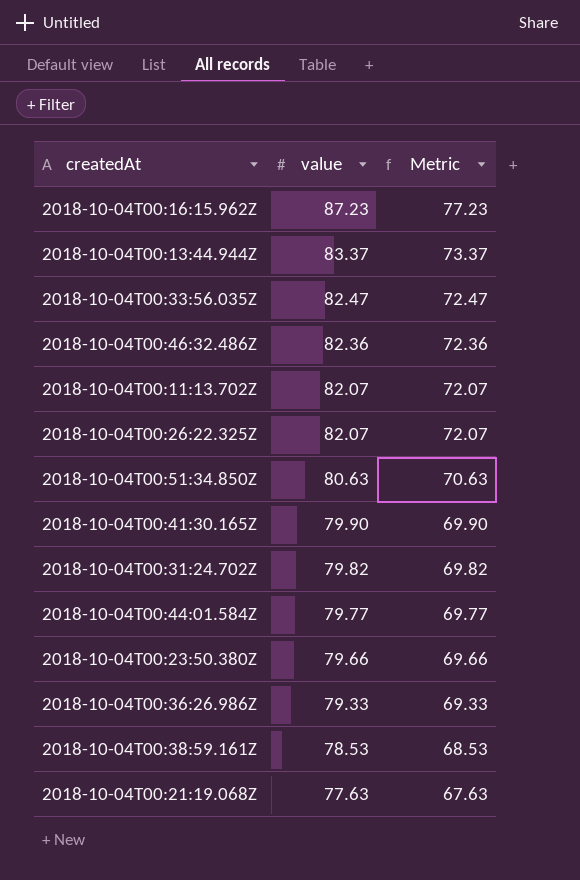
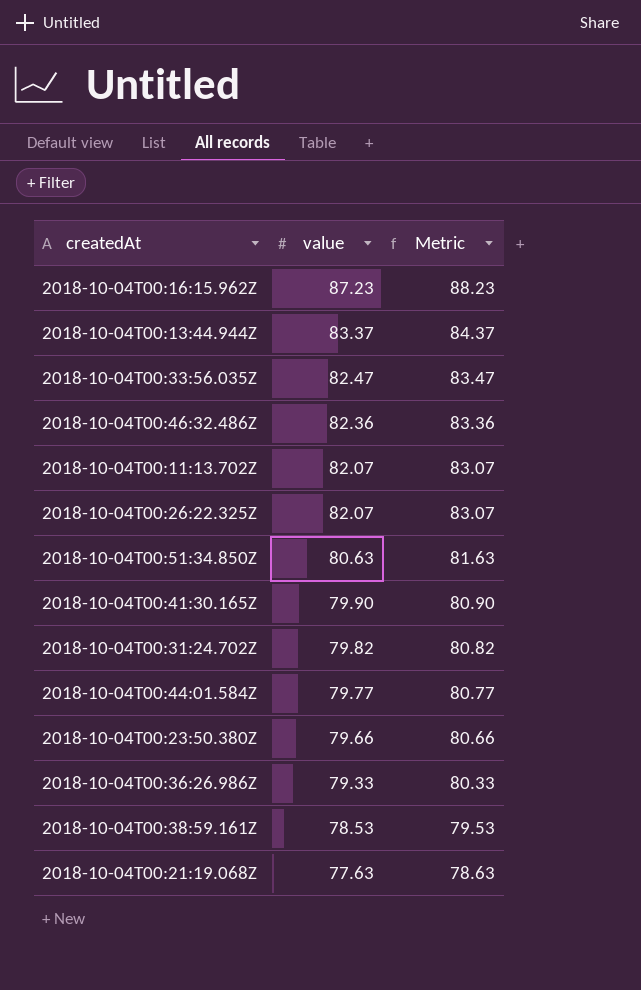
column Metric | formula: [value] - 10 -> [value] + 1

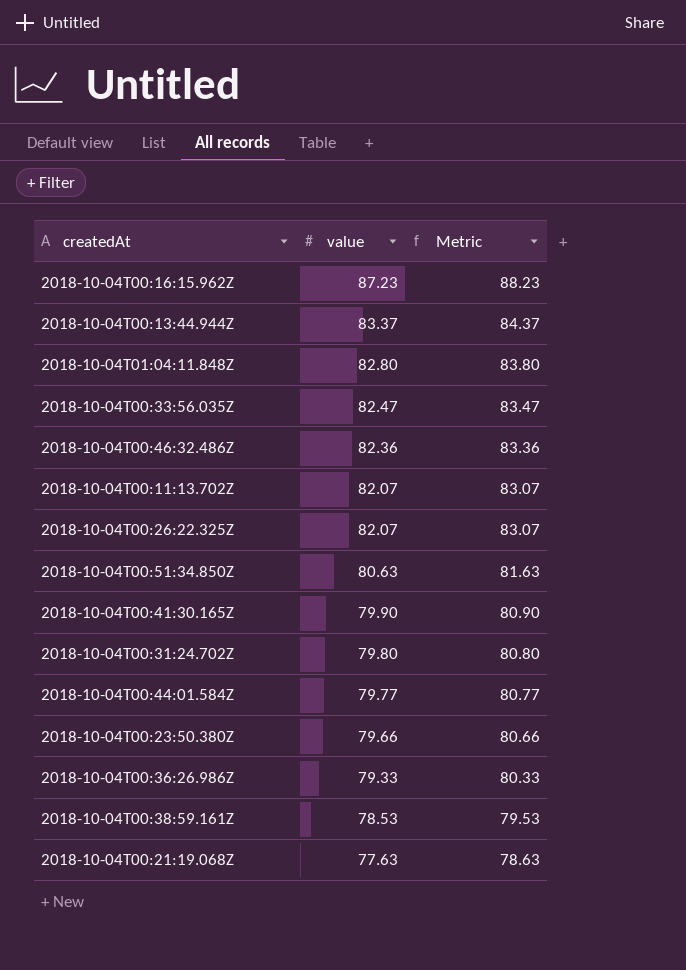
row 2018-10-04T01:04:11.848Z: none -> 82.80 | 83.80
2018-10-04T00:31:24.702Z | value: 79.82 -> 79.80
2018-10-04T00:31:24.702Z | Metric: 80.82 -> 80.80

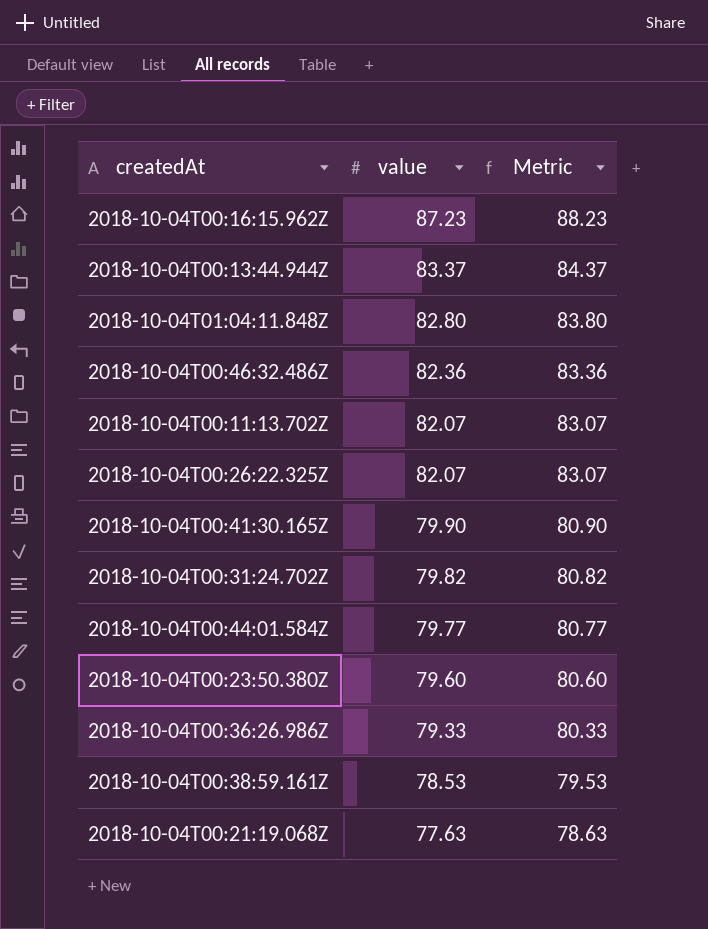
row 2018-10-04T00:33:56.035Z: 82.47 | 83.47 -> none
row 2018-10-04T00:51:34.850Z: 80.63 | 81.63 -> none
2018-10-04T00:31:24.702Z | value: 79.80 -> 79.82
2018-10-04T00:31:24.702Z | Metric: 80.80 -> 80.82
2018-10-04T00:23:50.380Z | value: 79.66 -> 79.60
2018-10-04T00:23:50.380Z | Metric: 80.66 -> 80.60

